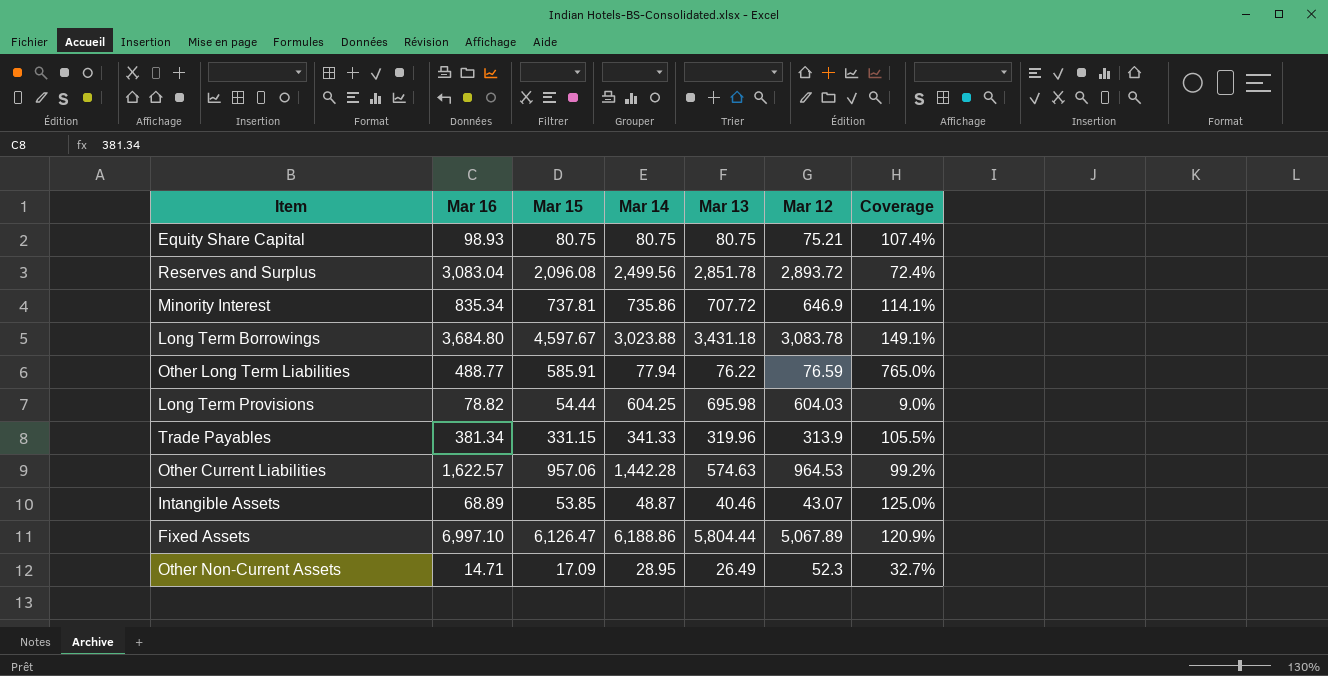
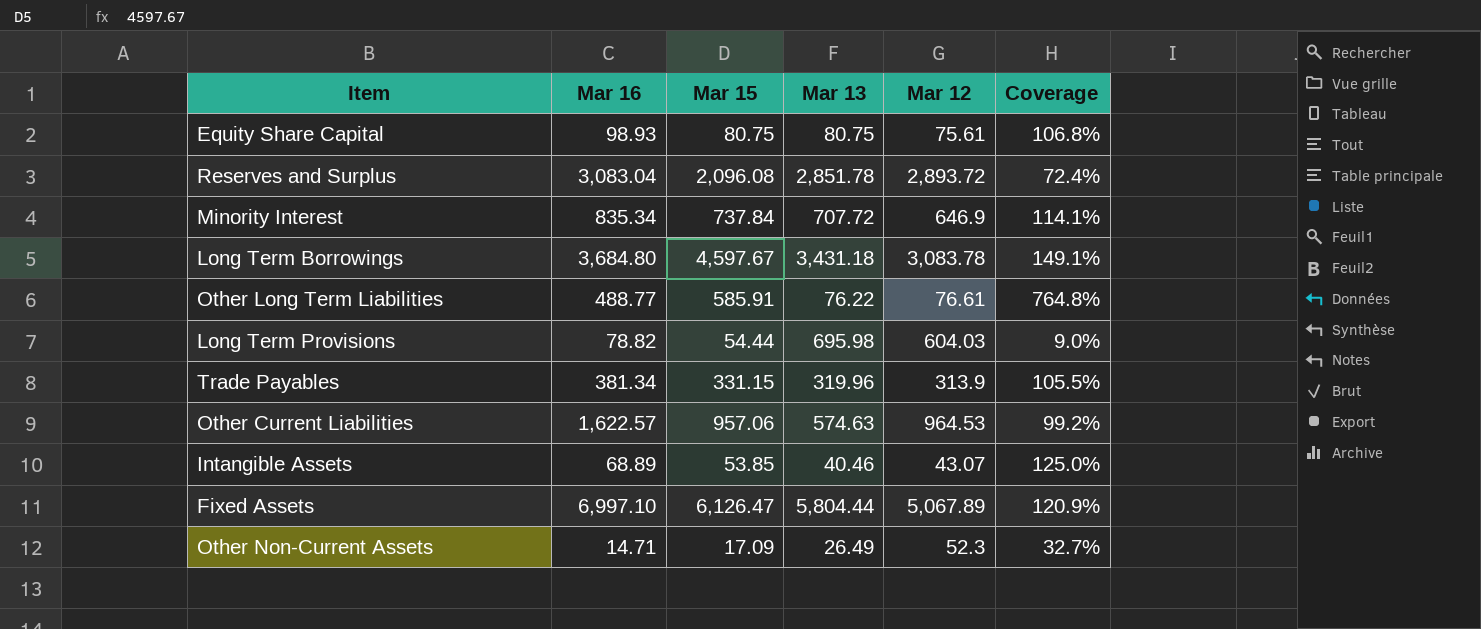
column Mar 14 | position: 4 -> none
Equity Share Capital | Mar 12: 75.21 -> 75.61
Equity Share Capital | Coverage: 107.4% -> 106.8%
Minority Interest | Mar 15: 737.81 -> 737.84
Other Long Term Liabilities | Mar 12: 76.59 -> 76.61
Other Long Term Liabilities | Coverage: 765.0% -> 764.8%

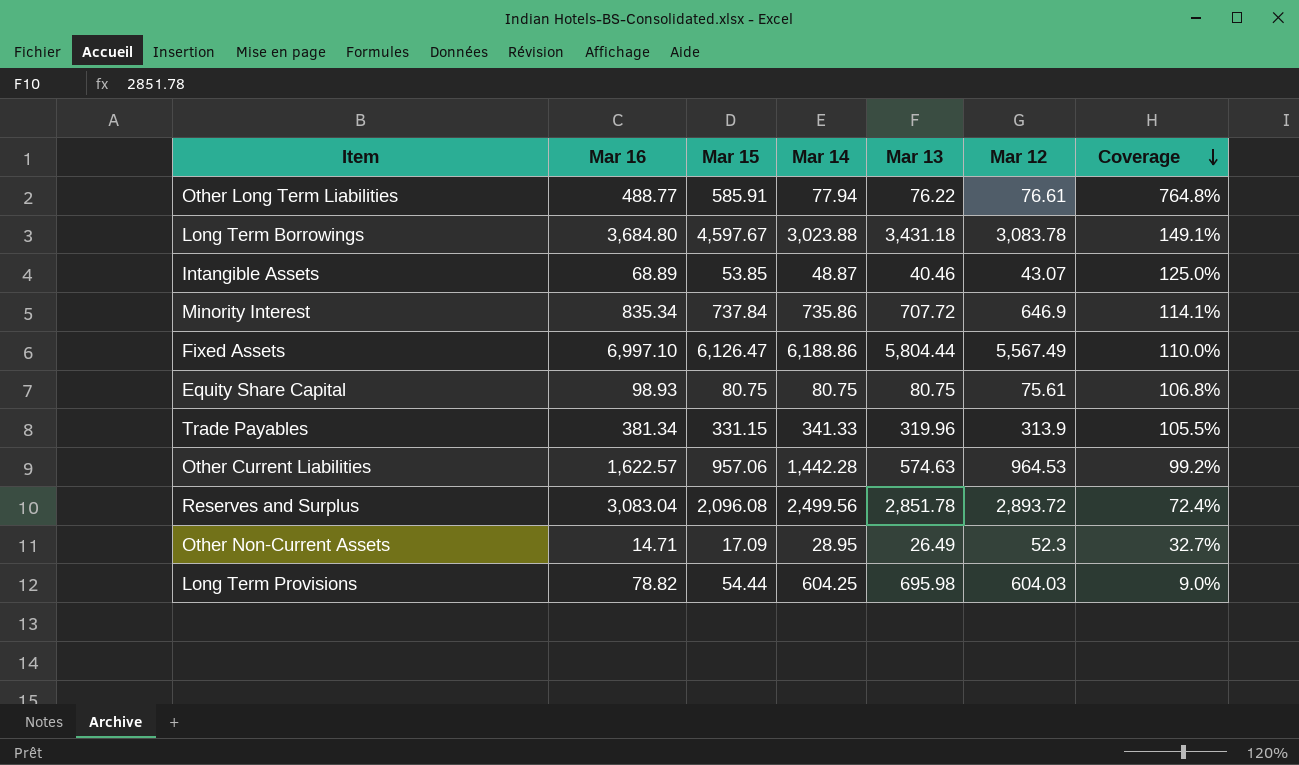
row order: none -> Coverage descending
column Mar 14 | position: none -> 4
Fixed Assets | Mar 12: 5,067.89 -> 5,567.49
Fixed Assets | Coverage: 120.9% -> 110.0%

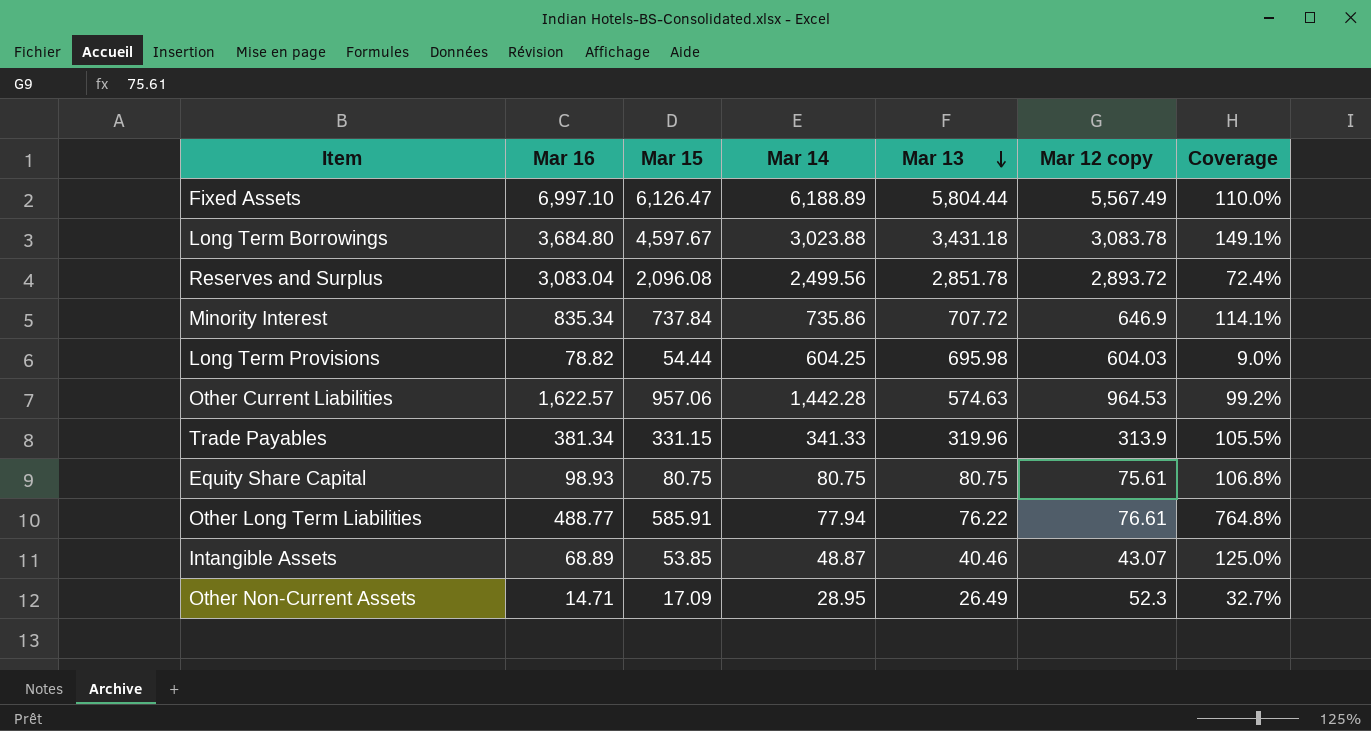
row order: Coverage descending -> Mar 13 descending
column name: Mar 12 -> Mar 12 copy
Fixed Assets | Mar 14: 6,188.86 -> 6,188.89

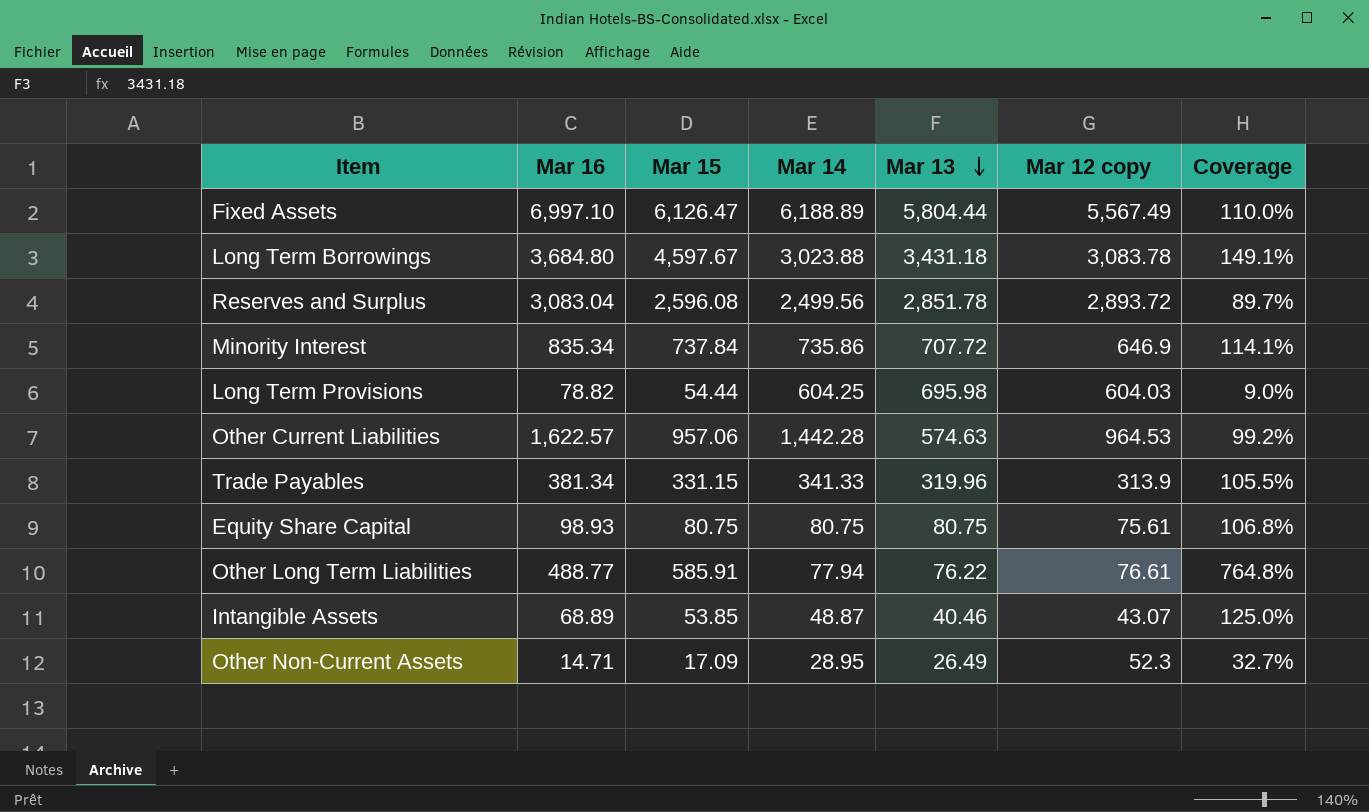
Reserves and Surplus | Mar 15: 2,096.08 -> 2,596.08
Reserves and Surplus | Coverage: 72.4% -> 89.7%

